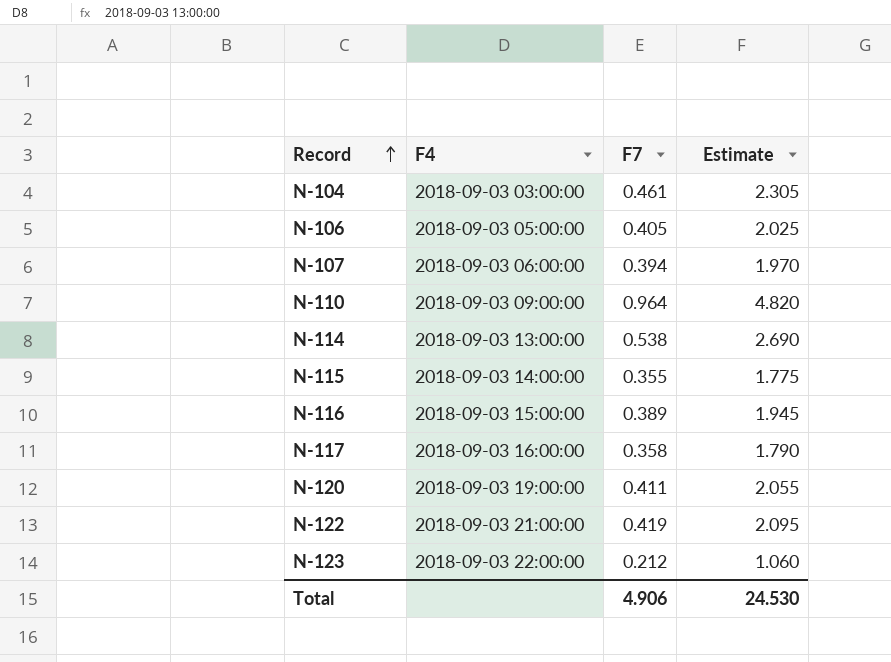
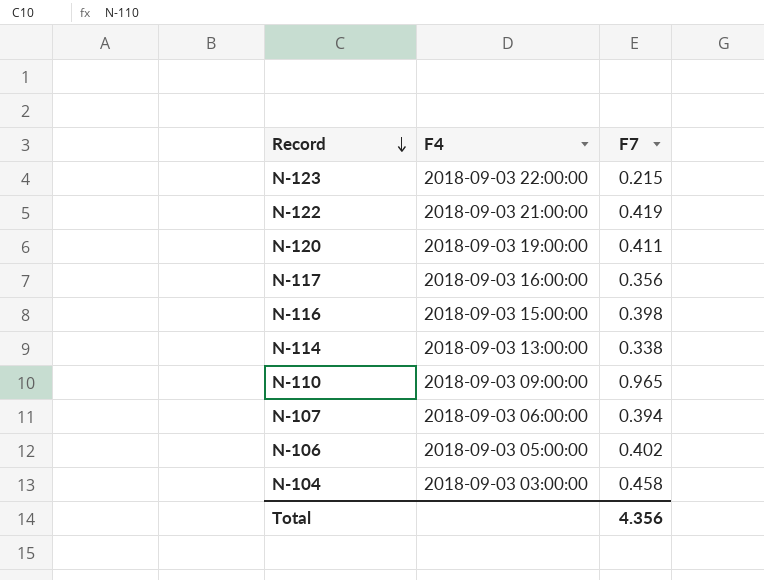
row order: Record ascending -> Record descending
column Estimate | formula: [F7] * 5 -> none
row N-115: 2018-09-03 14:00:00 | 0.355 | 1.775 -> none
N-123 | F7: 0.212 -> 0.215
N-117 | F7: 0.358 -> 0.356
N-116 | F7: 0.389 -> 0.398
N-114 | F7: 0.538 -> 0.338
N-110 | F7: 0.964 -> 0.965
N-106 | F7: 0.405 -> 0.402
N-104 | F7: 0.461 -> 0.458
Total | F7: 4.906 -> 4.356

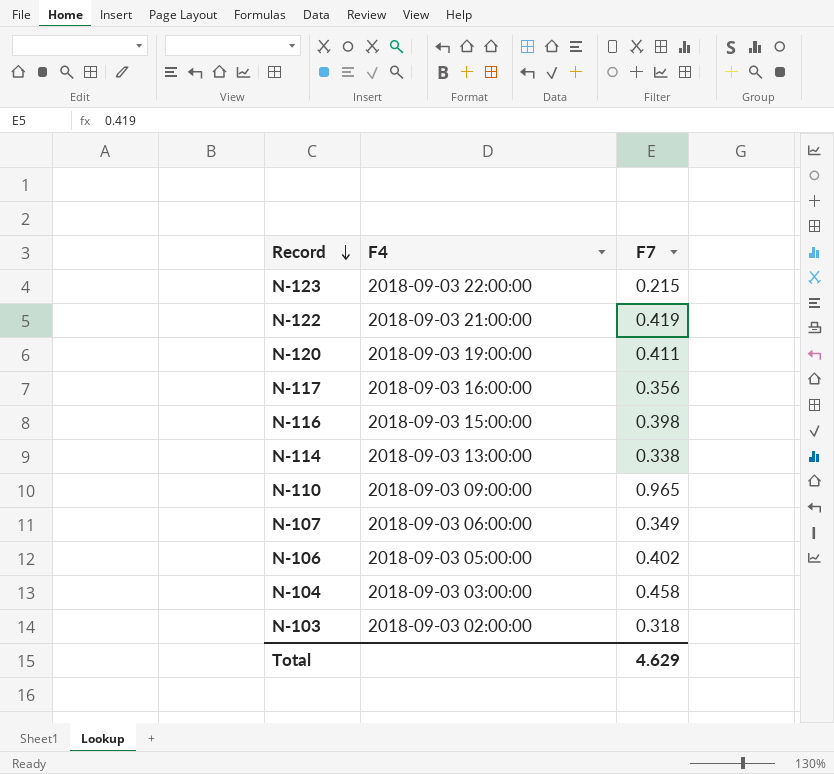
N-107 | F7: 0.394 -> 0.349
row N-103: none -> 2018-09-03 02:00:00 | 0.318
Total | F7: 4.356 -> 4.629

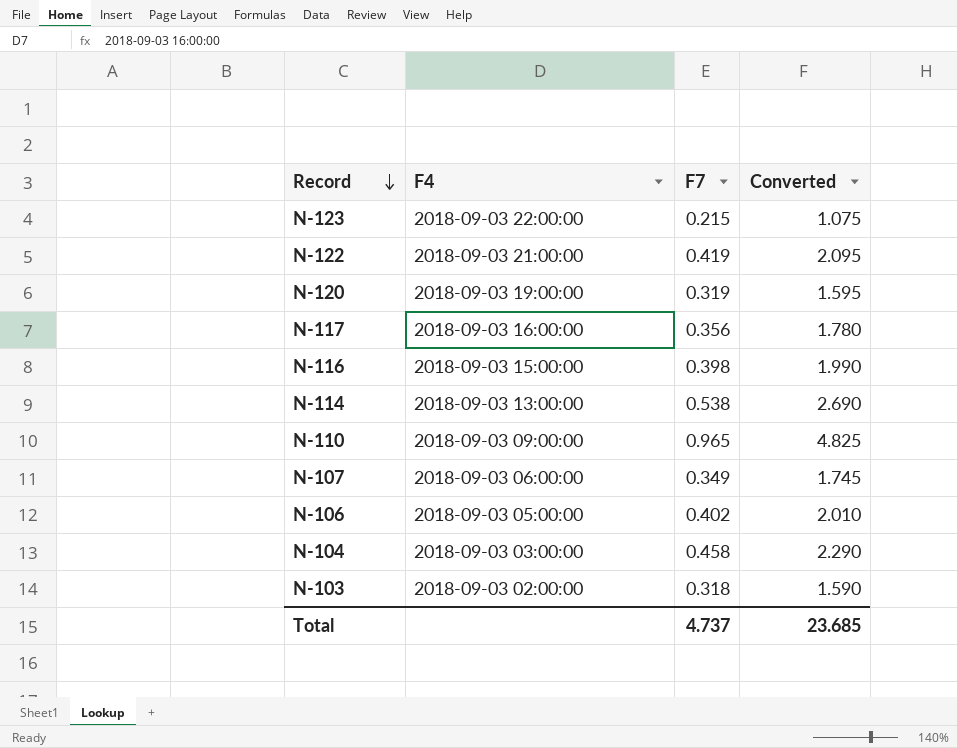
column Converted | formula: none -> [F7] * 5
N-120 | F7: 0.411 -> 0.319
N-114 | F7: 0.338 -> 0.538
Total | F7: 4.629 -> 4.737

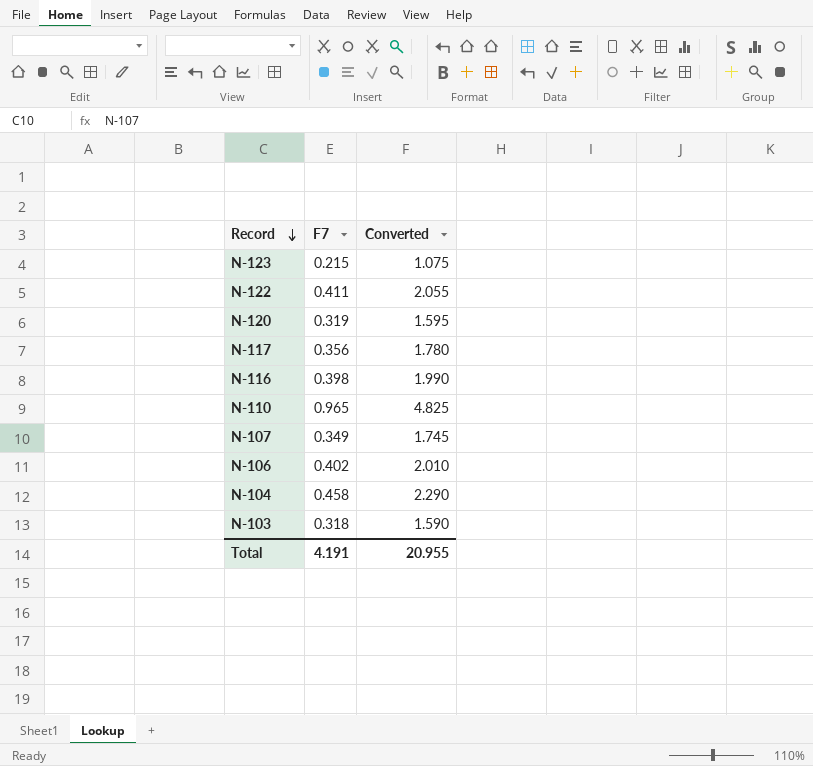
column F4 | position: 2 -> none
row N-114: 2018-09-03 13:00:00 | 0.538 | 2.690 -> none
N-122 | F7: 0.419 -> 0.411
N-122 | Converted: 2.095 -> 2.055
Total | F7: 4.737 -> 4.191
Total | Converted: 23.685 -> 20.955

